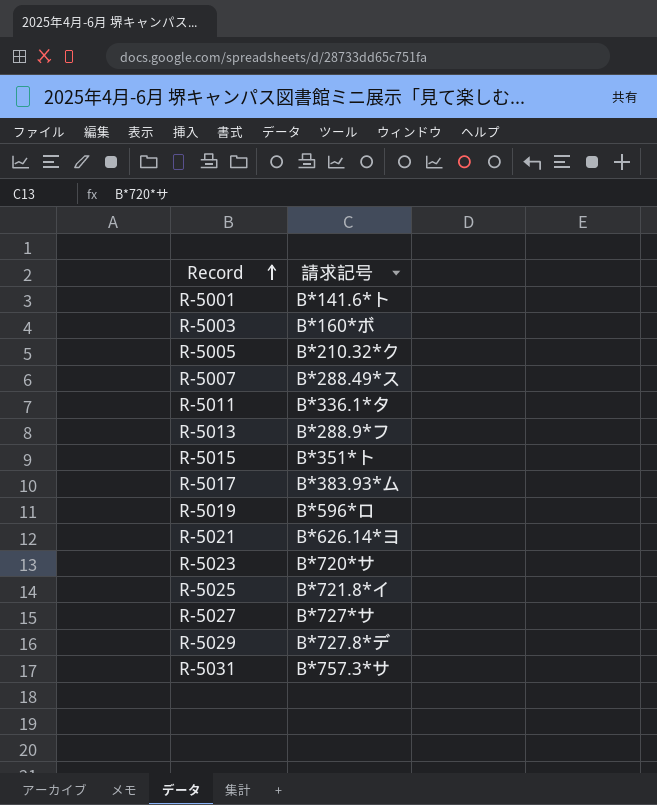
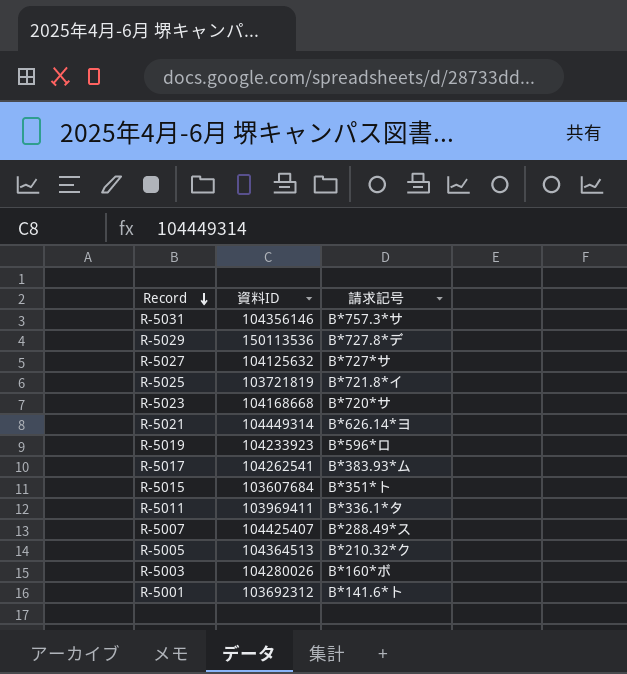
row order: Record ascending -> Record descending
column 資料ID | position: none -> 2
row R-5013: B*288.9*フ -> none

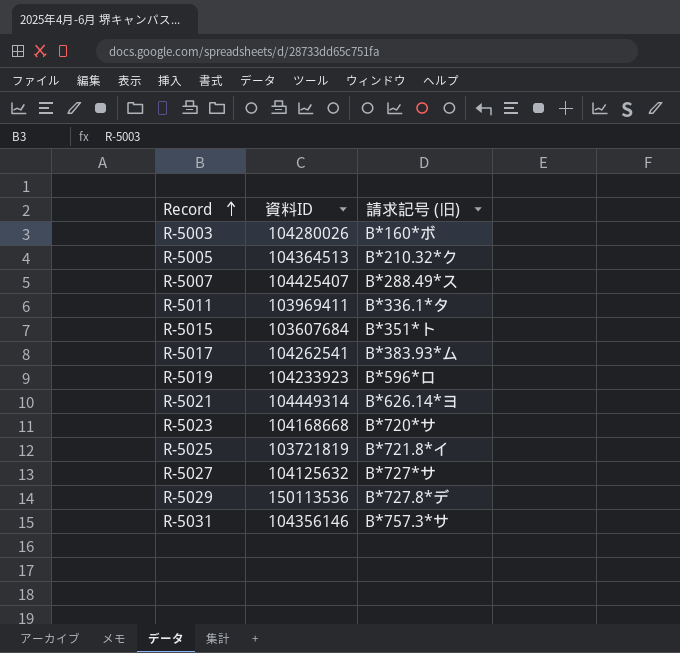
row order: Record descending -> Record ascending
column name: 請求記号 -> 請求記号 (旧)
row R-5001: 103692312 | B*141.6*ト -> none

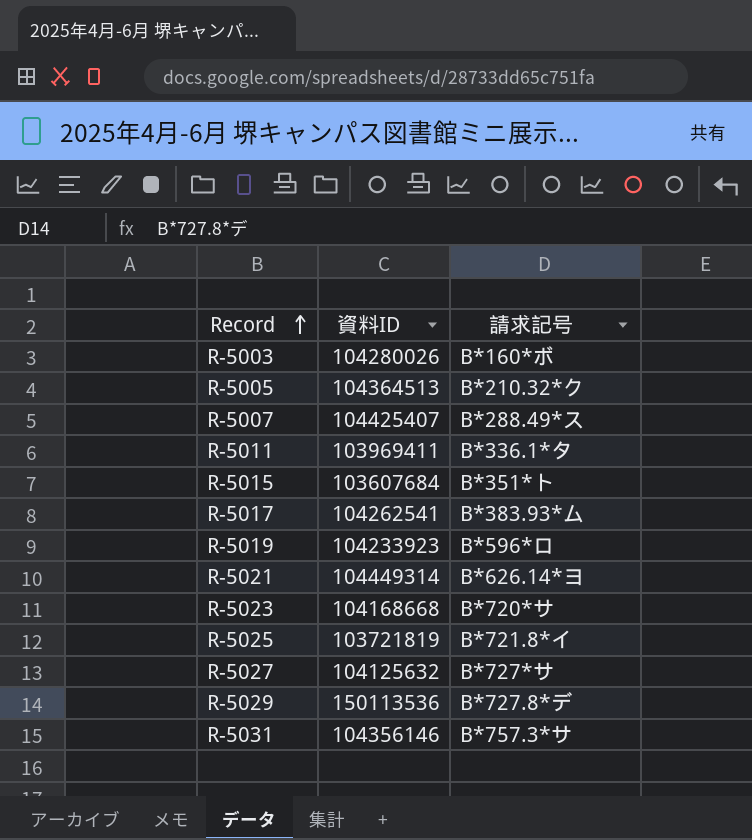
column name: 請求記号 (旧) -> 請求記号

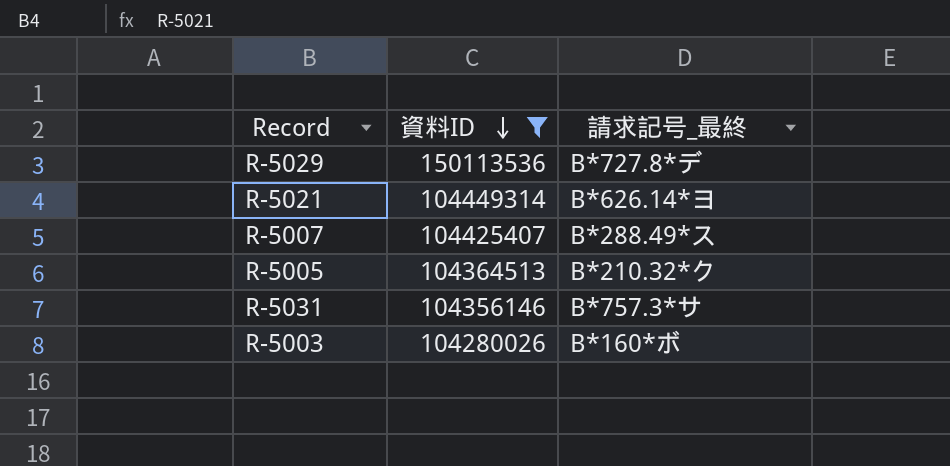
filter: none -> 資料ID >= 104280026
row order: Record ascending -> 資料ID descending
column name: 請求記号 -> 請求記号_最終

